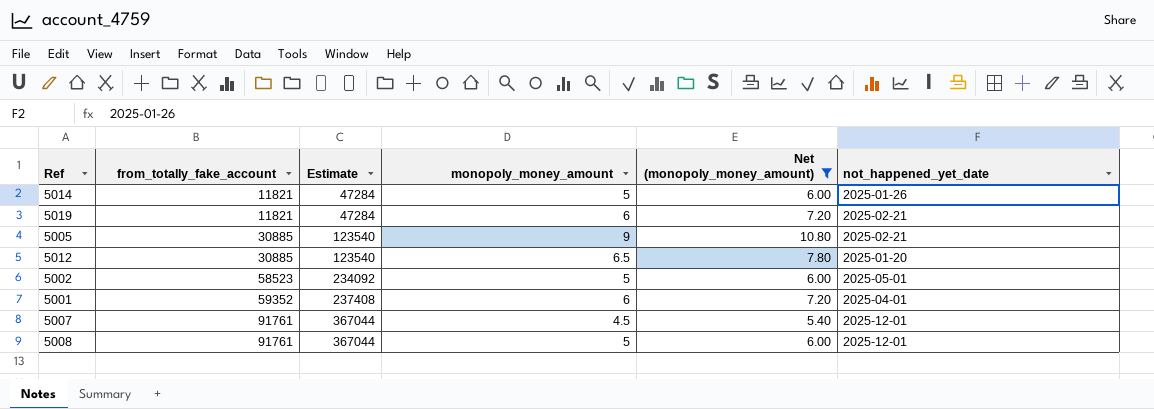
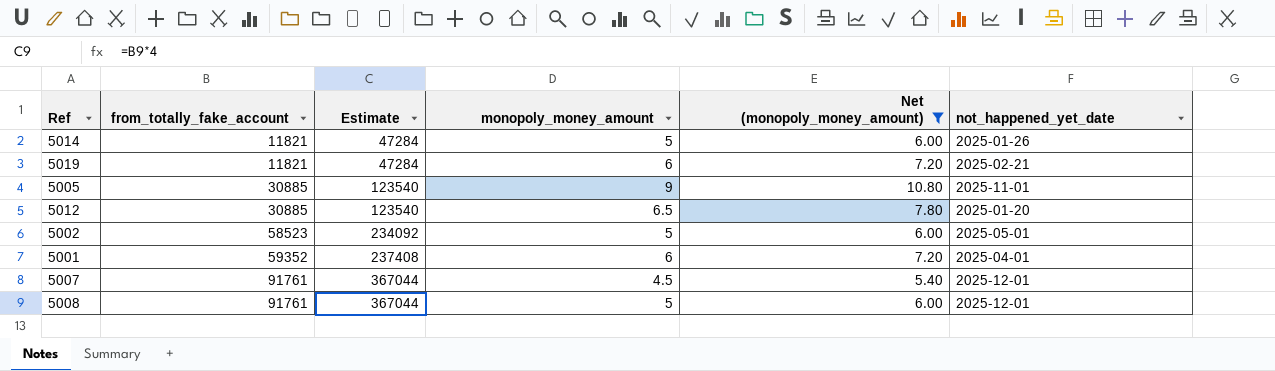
5005 | not_happened_yet_date: 2025-02-21 -> 2025-11-01

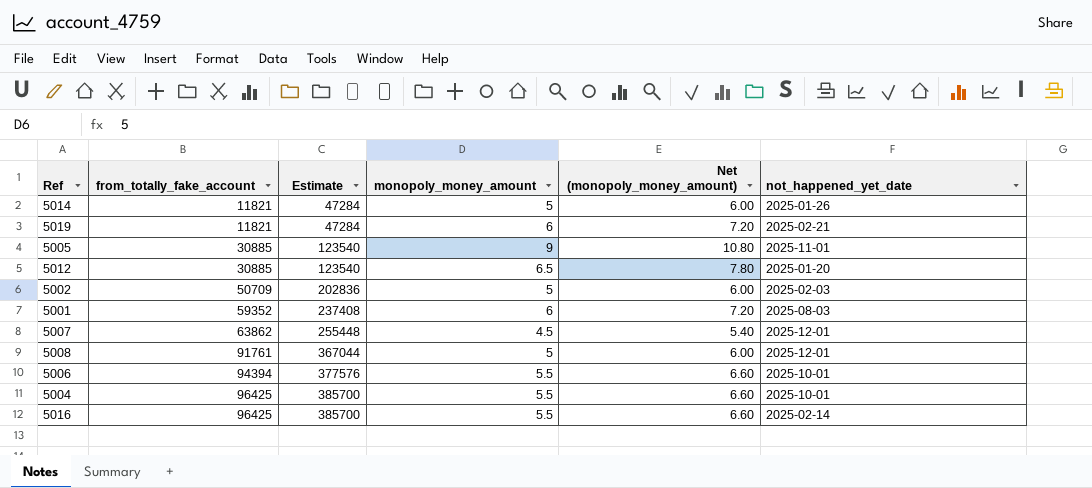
filter: Net (monopoly_money_amount) != 6.60 -> none
5002 | from_totally_fake_account: 58523 -> 50709
5002 | Estimate: 234092 -> 202836
5002 | not_happened_yet_date: 2025-05-01 -> 2025-02-03
5001 | not_happened_yet_date: 2025-04-01 -> 2025-08-03
5007 | from_totally_fake_account: 91761 -> 63862
5007 | Estimate: 367044 -> 255448

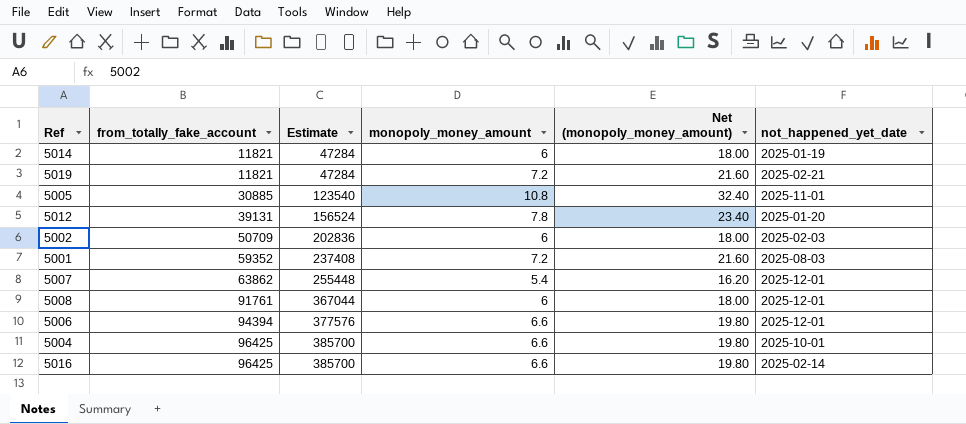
column Net (monopoly_money_amount) | formula: [monopoly_money_amount] * 1.2 -> [monopoly_money_amount] * 3
5014 | monopoly_money_amount: 5 -> 6
5014 | not_happened_yet_date: 2025-01-26 -> 2025-01-19
5019 | monopoly_money_amount: 6 -> 7.2
5005 | monopoly_money_amount: 9 -> 10.8
5012 | from_totally_fake_account: 30885 -> 39131
5012 | Estimate: 123540 -> 156524
5012 | monopoly_money_amount: 6.5 -> 7.8
5002 | monopoly_money_amount: 5 -> 6
5001 | monopoly_money_amount: 6 -> 7.2
5007 | monopoly_money_amount: 4.5 -> 5.4
5008 | monopoly_money_amount: 5 -> 6
5006 | monopoly_money_amount: 5.5 -> 6.6
5006 | not_happened_yet_date: 2025-10-01 -> 2025-12-01
5004 | monopoly_money_amount: 5.5 -> 6.6
5016 | monopoly_money_amount: 5.5 -> 6.6

